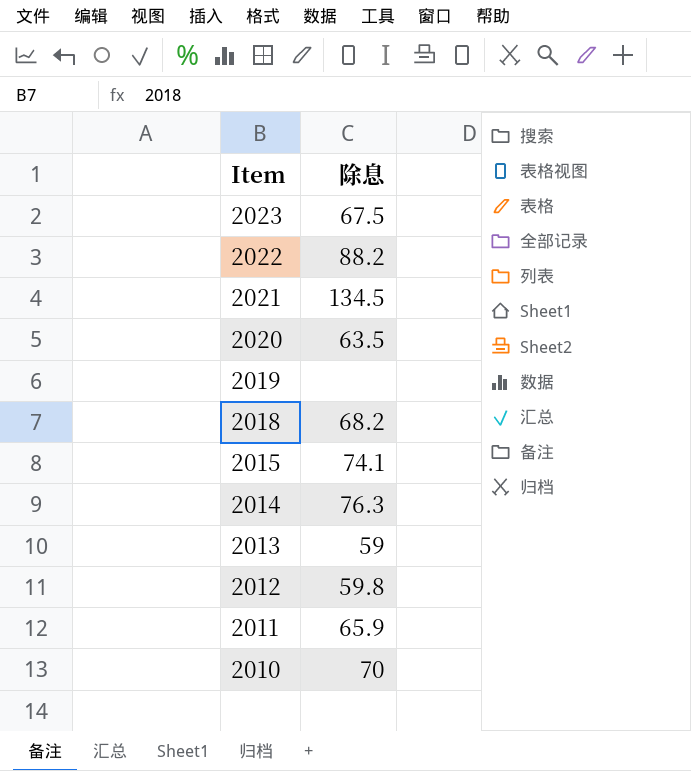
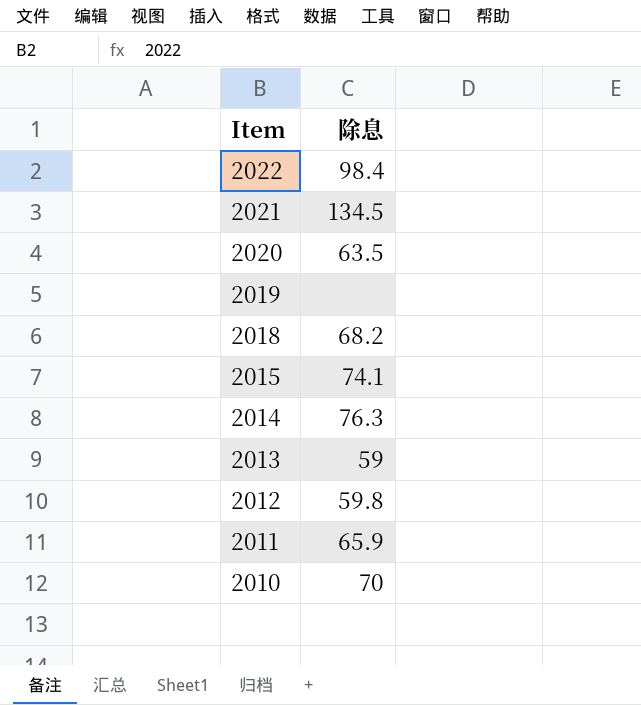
row 2023: 67.5 -> none
2022 | 除息: 88.2 -> 98.4

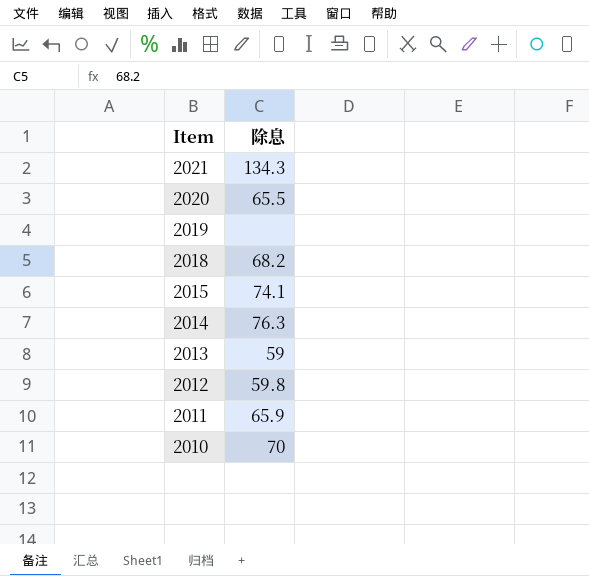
row 2022: 98.4 -> none
2021 | 除息: 134.5 -> 134.3
2020 | 除息: 63.5 -> 65.5

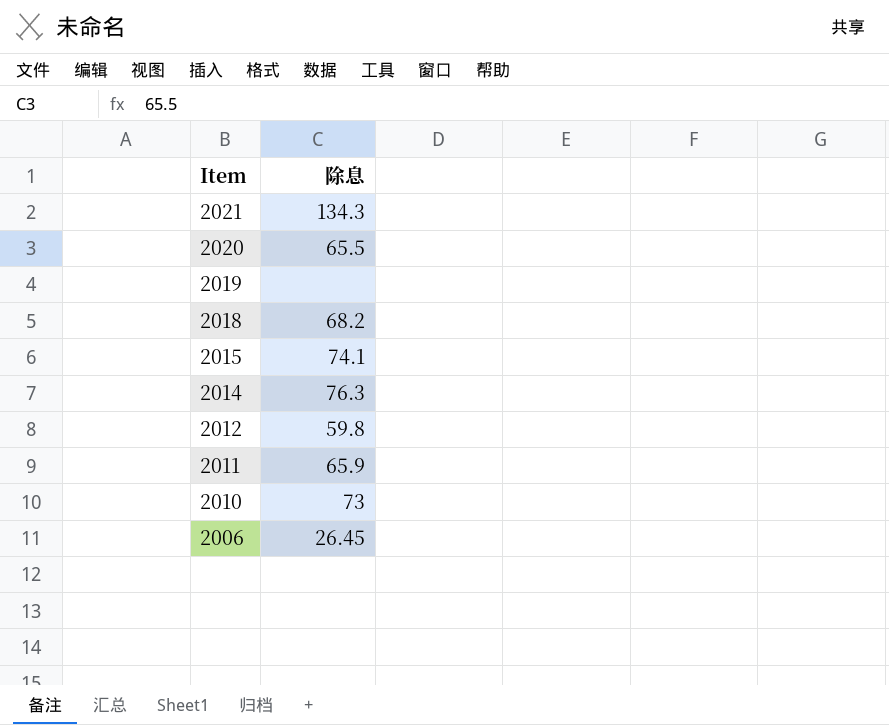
row 2013: 59 -> none
2010 | 除息: 70 -> 73
row 2006: none -> 26.45

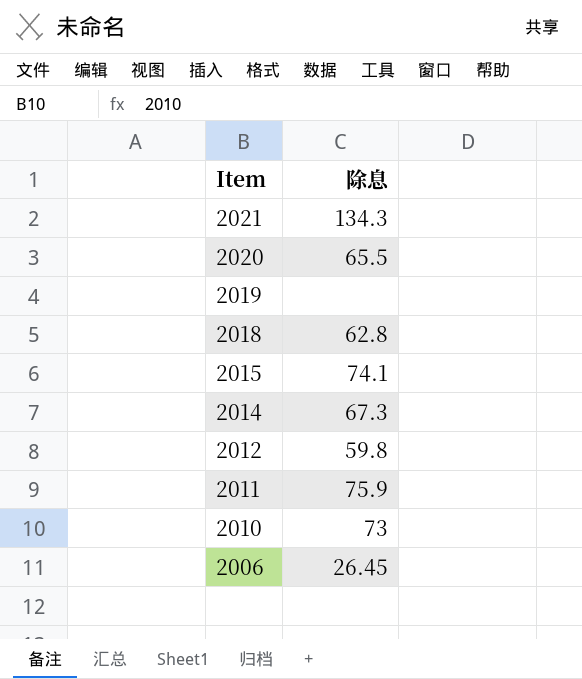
2018 | 除息: 68.2 -> 62.8
2014 | 除息: 76.3 -> 67.3
2011 | 除息: 65.9 -> 75.9

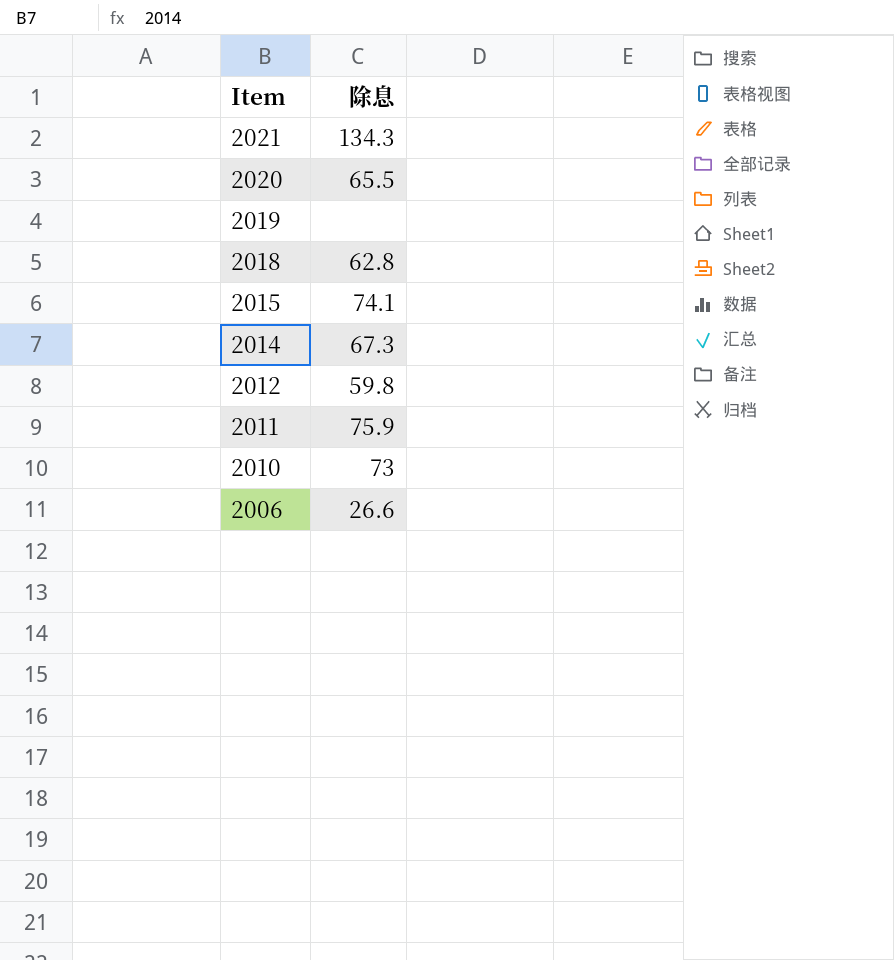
2006 | 除息: 26.45 -> 26.6

